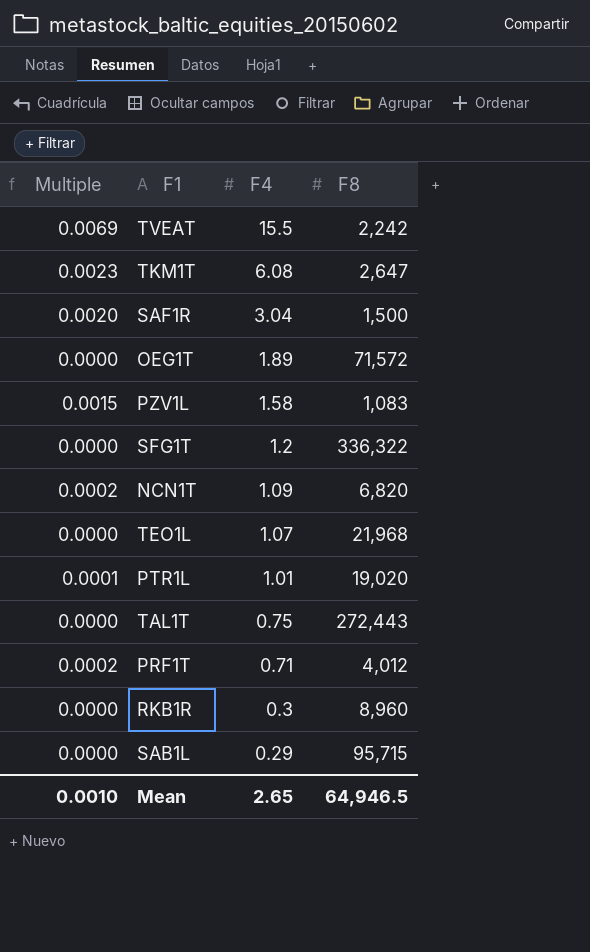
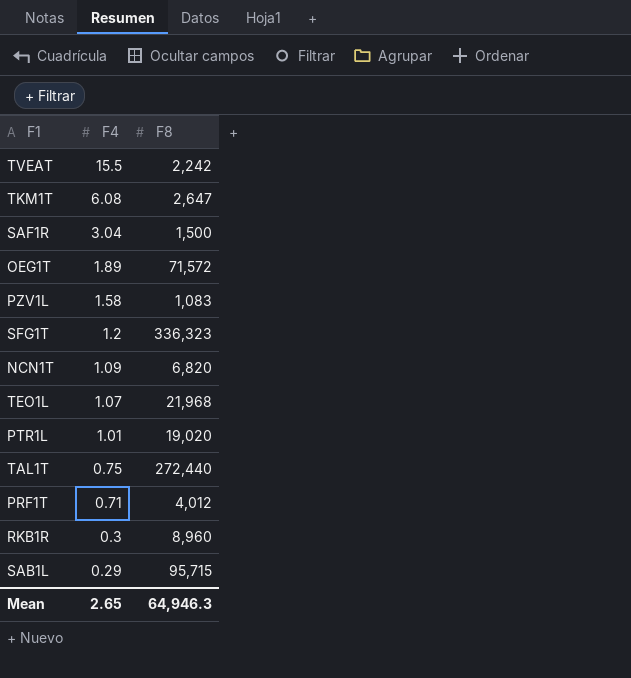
column Multiple | formula: [F4] / [F8] -> none
SFG1T | F8: 336,322 -> 336,323
TAL1T | F8: 272,443 -> 272,440
Mean | F8: 64,946.5 -> 64,946.3

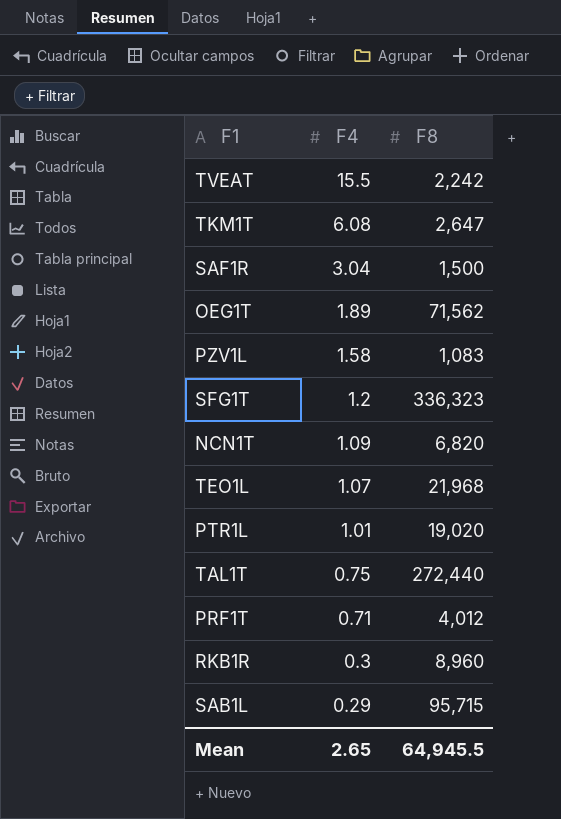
OEG1T | F8: 71,572 -> 71,562
Mean | F8: 64,946.3 -> 64,945.5

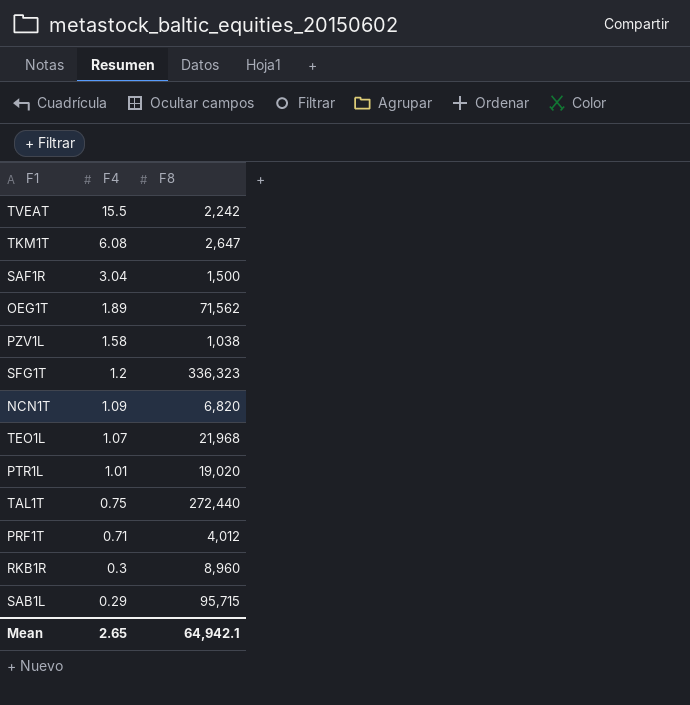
PZV1L | F8: 1,083 -> 1,038
Mean | F8: 64,945.5 -> 64,942.1

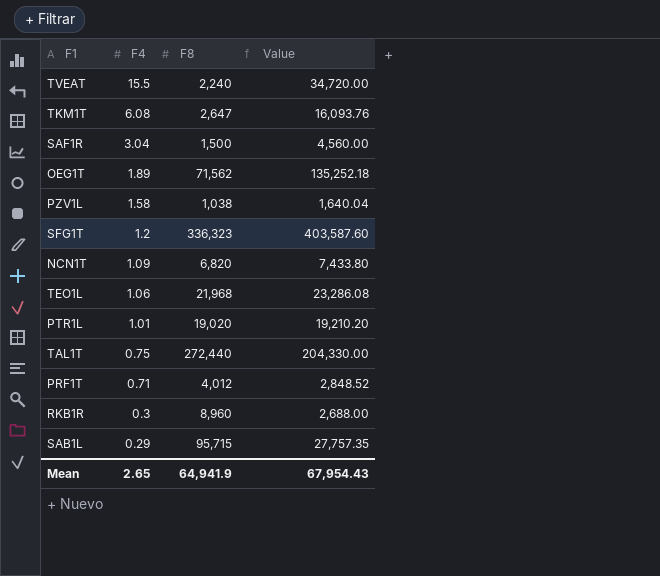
column Value | formula: none -> [F4] * [F8]
TVEAT | F8: 2,242 -> 2,240
TEO1L | F4: 1.07 -> 1.06
Mean | F8: 64,942.1 -> 64,941.9

